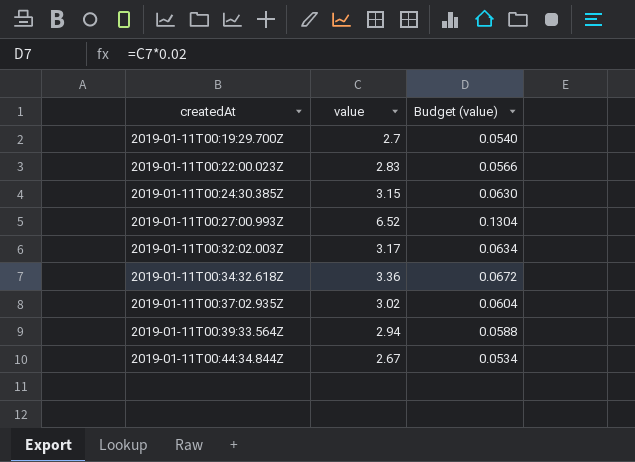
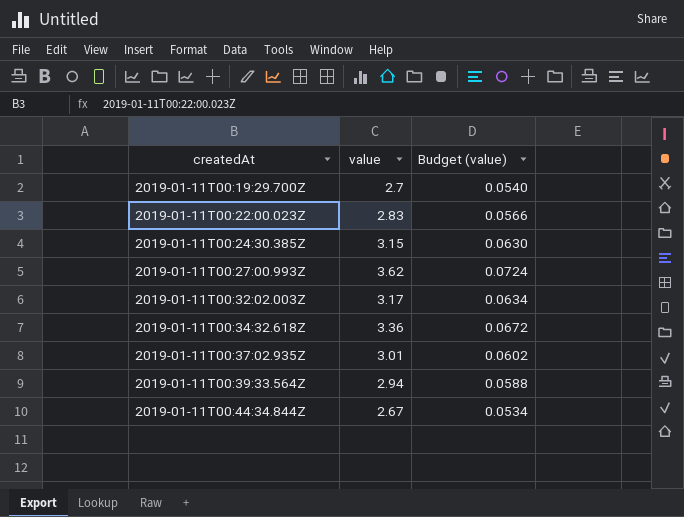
2019-01-11T00:27:00.993Z | value: 6.52 -> 3.62
2019-01-11T00:27:00.993Z | Budget (value): 0.1304 -> 0.0724
2019-01-11T00:37:02.935Z | value: 3.02 -> 3.01
2019-01-11T00:37:02.935Z | Budget (value): 0.0604 -> 0.0602

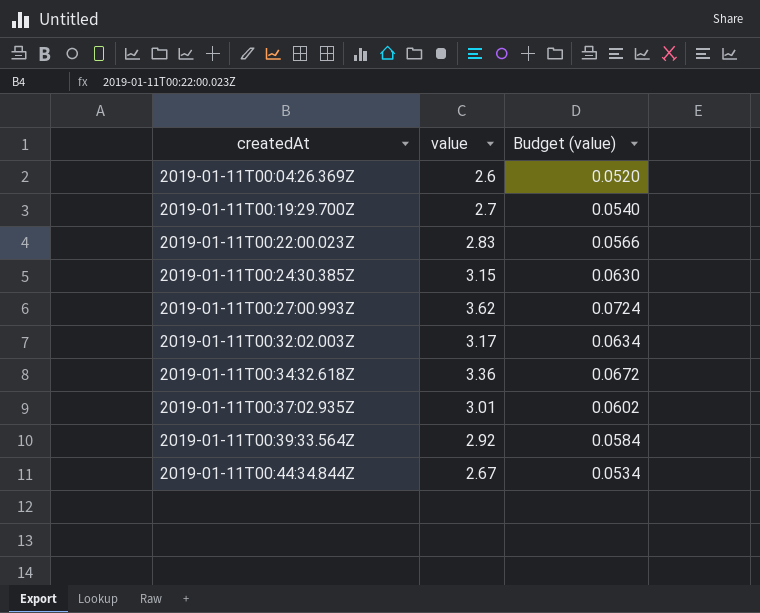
row 2019-01-11T00:04:26.369Z: none -> 2.6 | 0.0520
2019-01-11T00:39:33.564Z | value: 2.94 -> 2.92
2019-01-11T00:39:33.564Z | Budget (value): 0.0588 -> 0.0584

